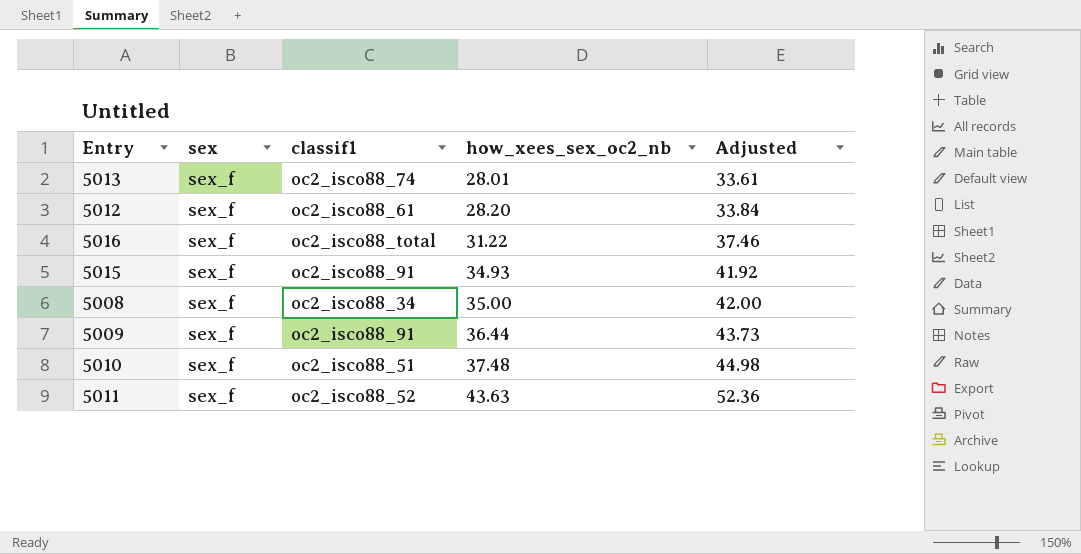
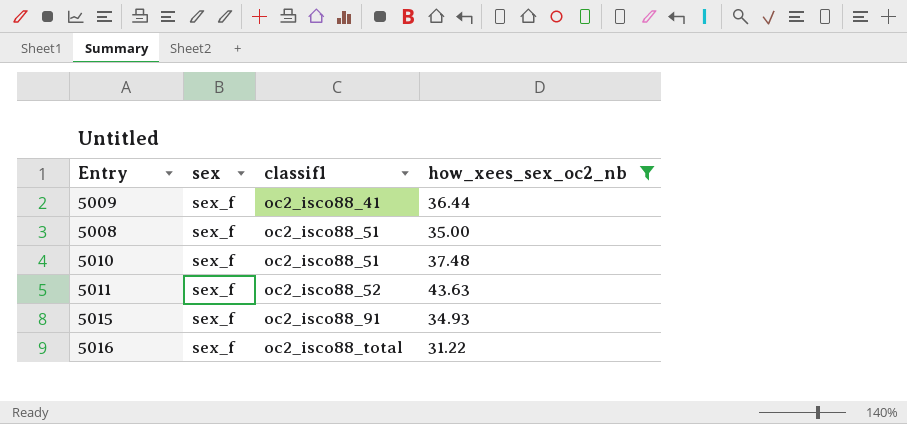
filter: none -> how_xees_sex_oc2_nb >= 31.22
row order: how_xees_sex_oc2_nb ascending -> classif1 ascending
column Adjusted | formula: [how_xees_sex_oc2_nb] * 1.2 -> none
5009 | classif1: oc2_isco88_91 -> oc2_isco88_41
5008 | classif1: oc2_isco88_34 -> oc2_isco88_51

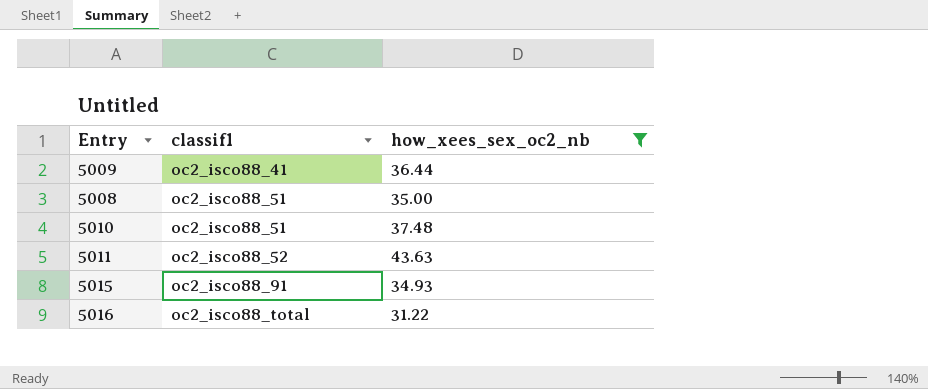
column sex | position: 2 -> none

